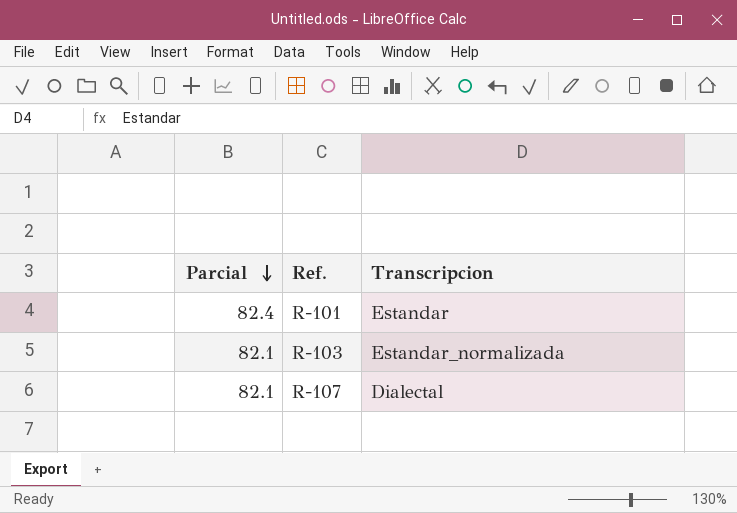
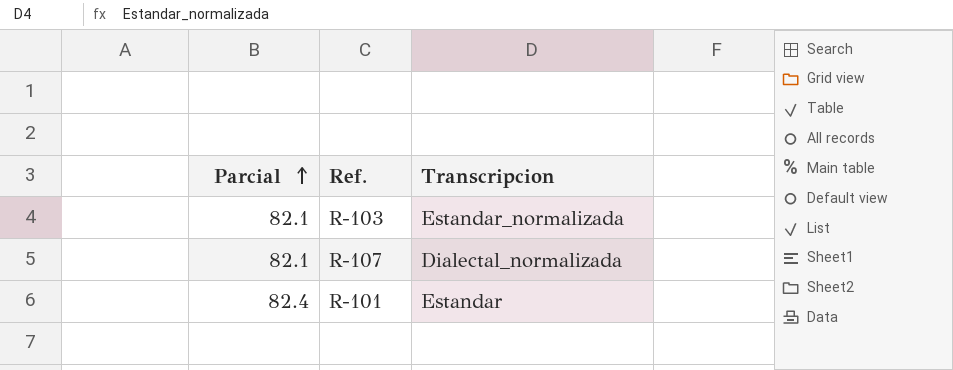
row order: Parcial descending -> Parcial ascending
R-107 | Transcripcion: Dialectal -> Dialectal_normalizada

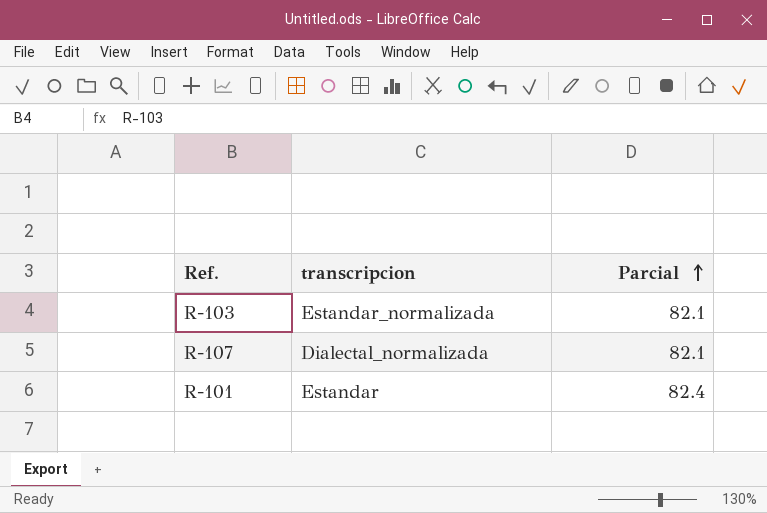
column name: Transcripcion -> transcripcion
column Parcial | position: 1 -> 3

